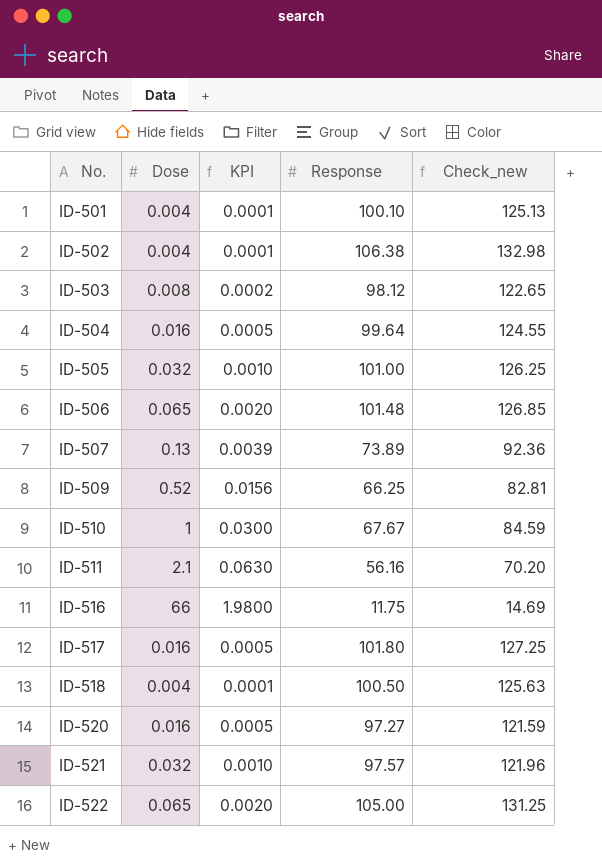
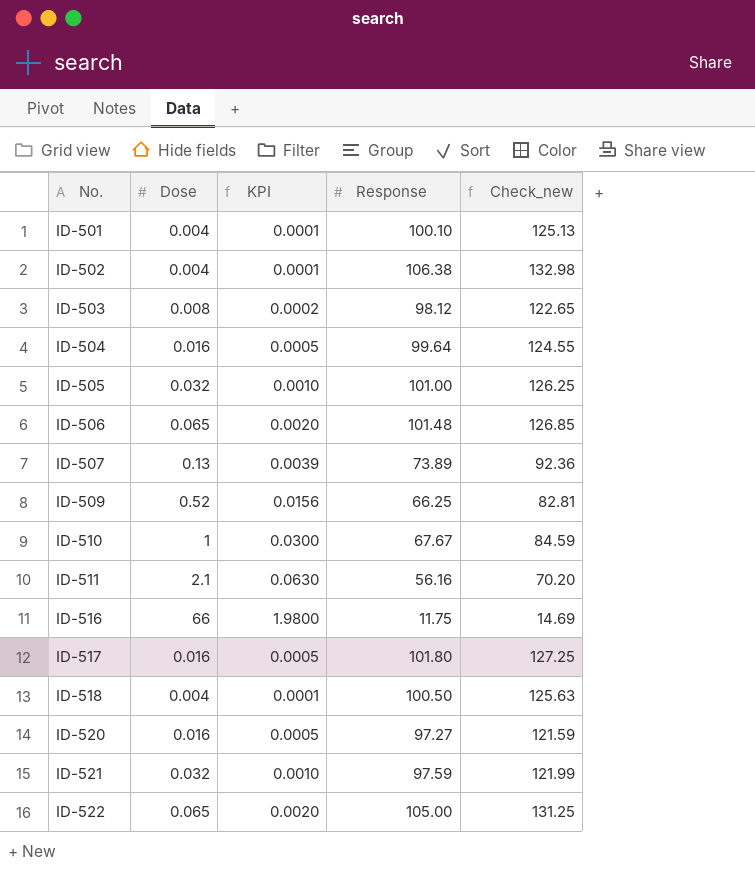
ID-521 | Response: 97.57 -> 97.59
ID-521 | Check_new: 121.96 -> 121.99

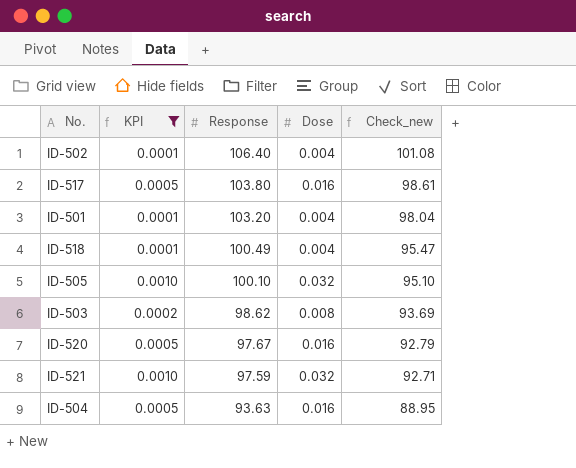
filter: none -> KPI <= 0.0010
row order: No. ascending -> Response descending
column Dose | position: 2 -> 4
column Check_new | formula: [Response] * 1.25 -> [Response] * 0.95
ID-502 | Response: 106.38 -> 106.40
ID-517 | Response: 101.80 -> 103.80
ID-501 | Response: 100.10 -> 103.20
ID-518 | Response: 100.50 -> 100.49
ID-505 | Response: 101.00 -> 100.10
ID-503 | Response: 98.12 -> 98.62
ID-520 | Response: 97.27 -> 97.67
ID-504 | Response: 99.64 -> 93.63

